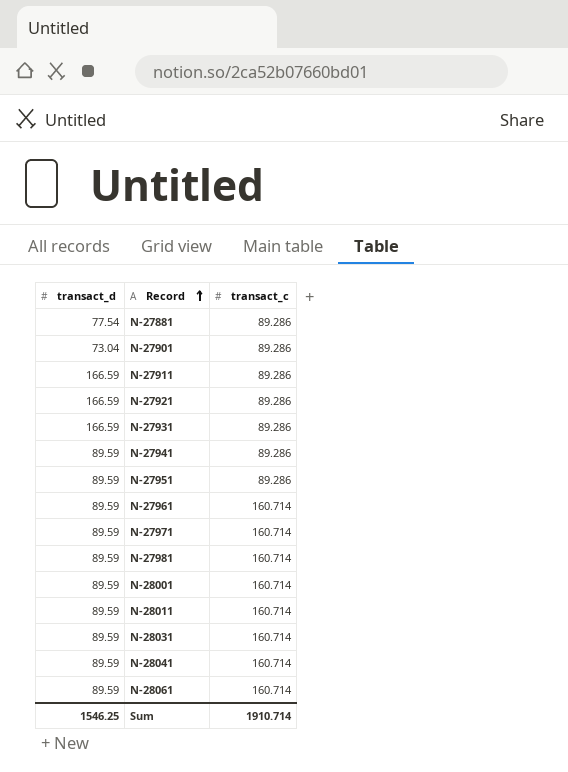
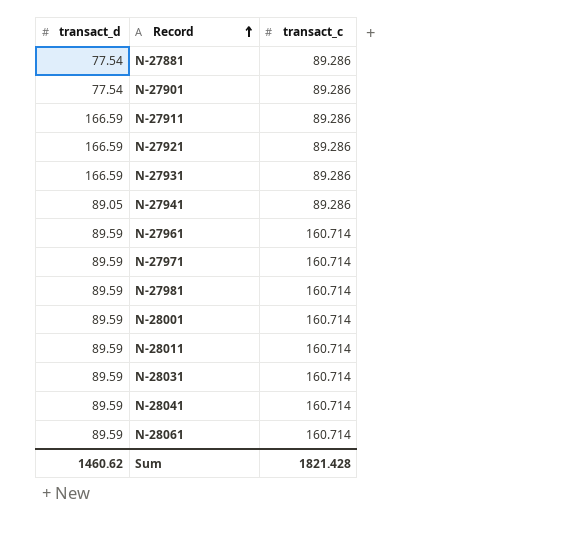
row N-27951: 89.59 | 89.286 -> none
N-27901 | transact_d: 73.04 -> 77.54
N-27941 | transact_d: 89.59 -> 89.05
Sum | transact_d: 1546.25 -> 1460.62
Sum | transact_c: 1910.714 -> 1821.428

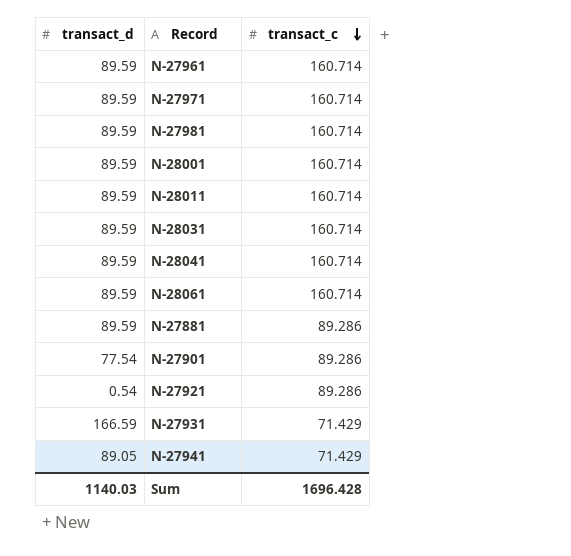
row order: Record ascending -> transact_c descending
row N-27911: 166.59 | 89.286 -> none
N-27881 | transact_d: 77.54 -> 89.59
N-27921 | transact_d: 166.59 -> 0.54
N-27931 | transact_c: 89.286 -> 71.429
N-27941 | transact_c: 89.286 -> 71.429
Sum | transact_d: 1460.62 -> 1140.03
Sum | transact_c: 1821.428 -> 1696.428

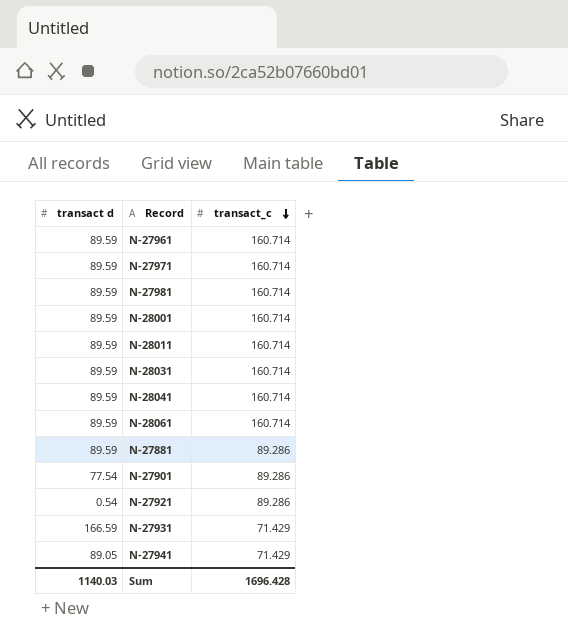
column name: transact_d -> transact d

